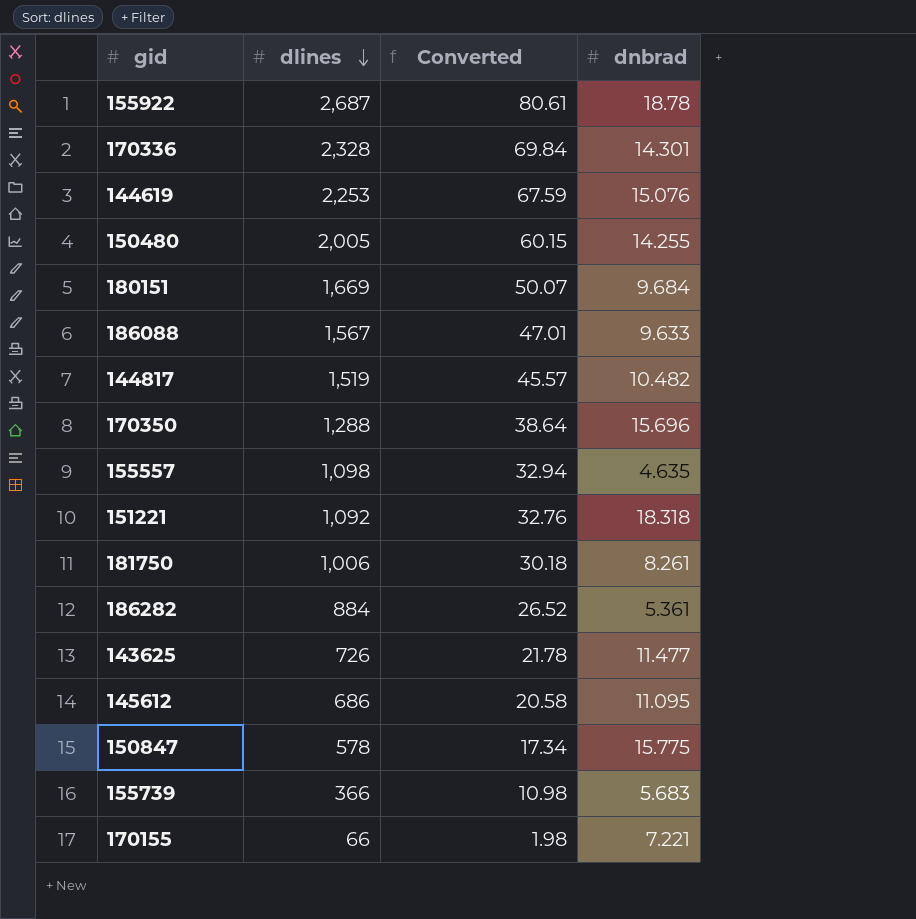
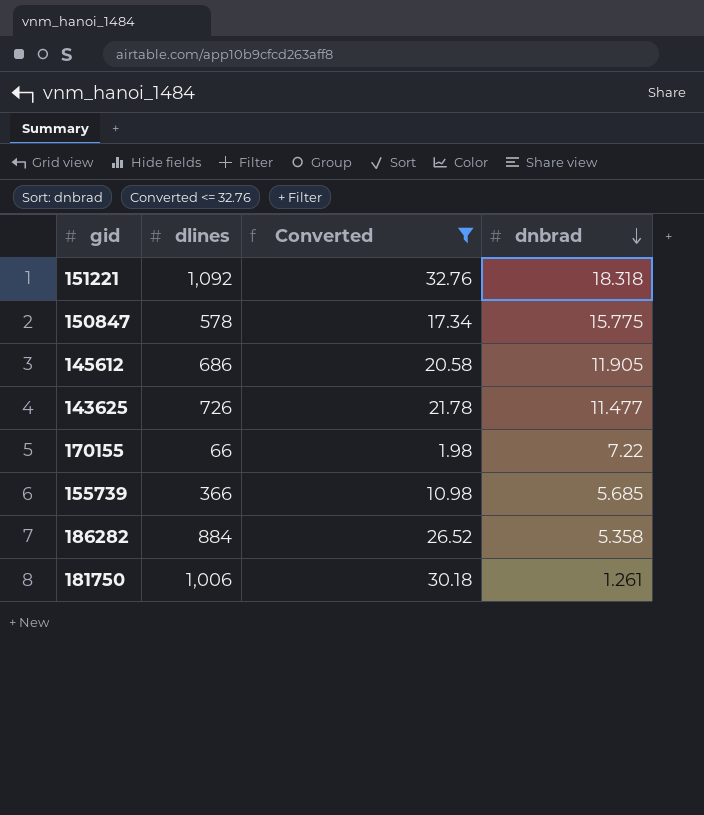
filter: none -> Converted <= 32.76
row order: dlines descending -> dnbrad descending
145612 | dnbrad: 11.095 -> 11.905
170155 | dnbrad: 7.221 -> 7.22
155739 | dnbrad: 5.683 -> 5.685
186282 | dnbrad: 5.361 -> 5.358
181750 | dnbrad: 8.261 -> 1.261

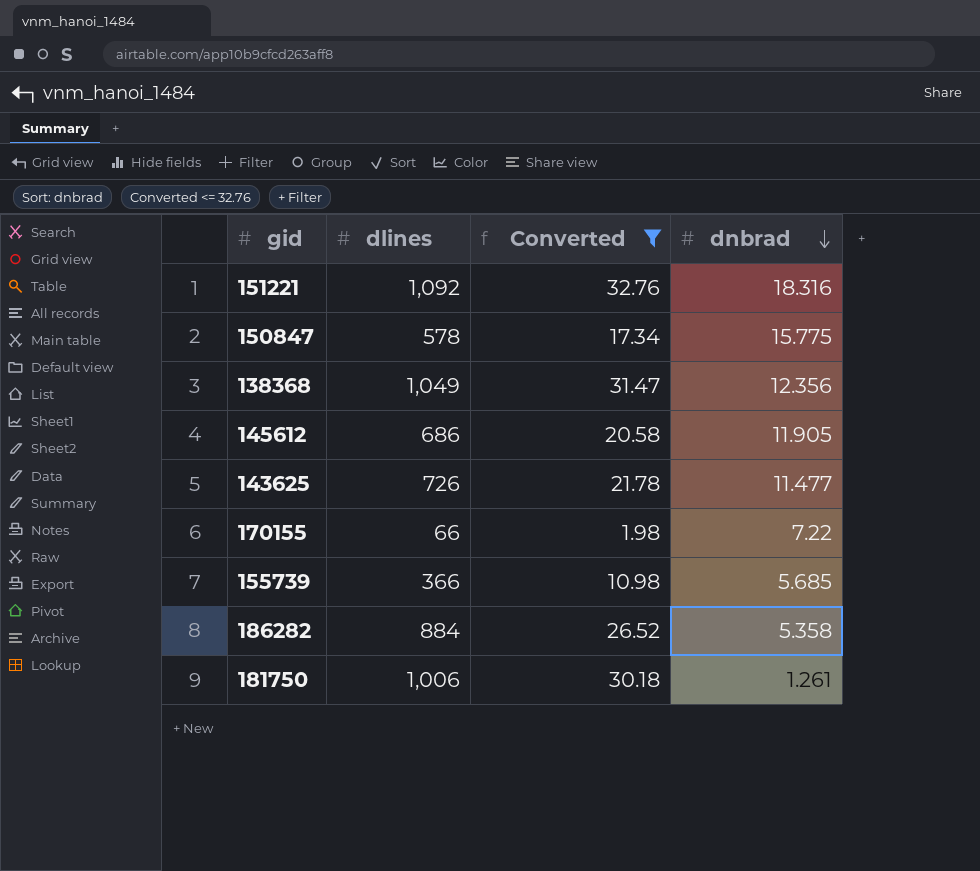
151221 | dnbrad: 18.318 -> 18.316
row 138368: none -> 1,049 | 31.47 | 12.356

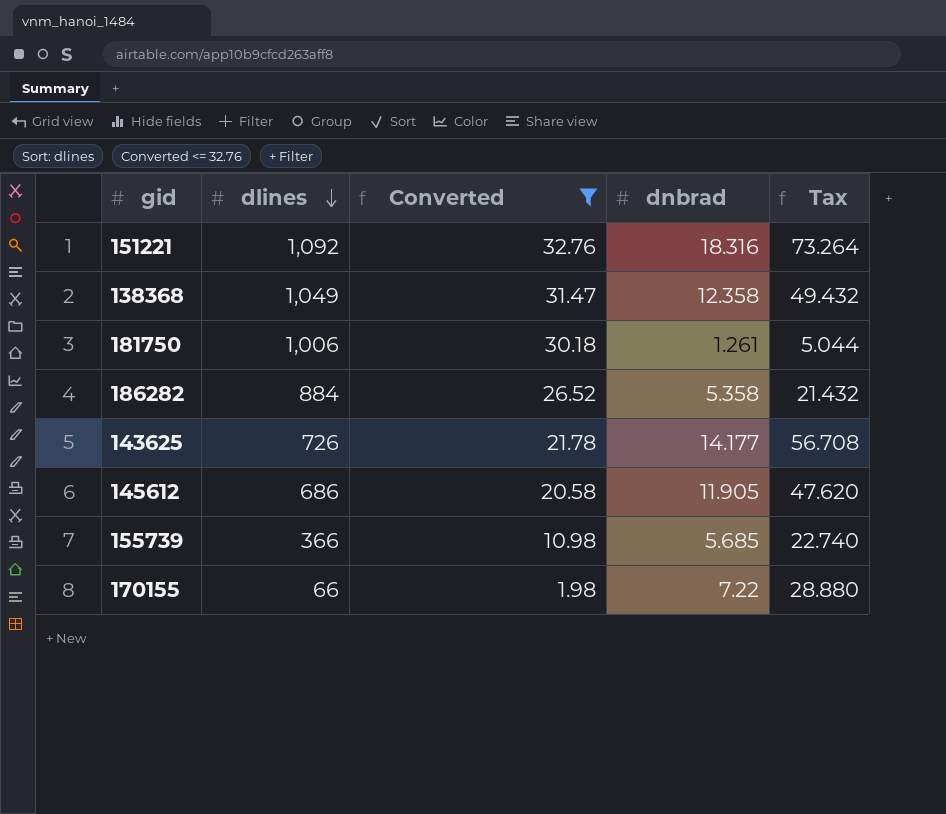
row order: dnbrad descending -> dlines descending
column Tax | formula: none -> [dnbrad] * 4
row 150847: 578 | 17.34 | 15.775 -> none
138368 | dnbrad: 12.356 -> 12.358
143625 | dnbrad: 11.477 -> 14.177

